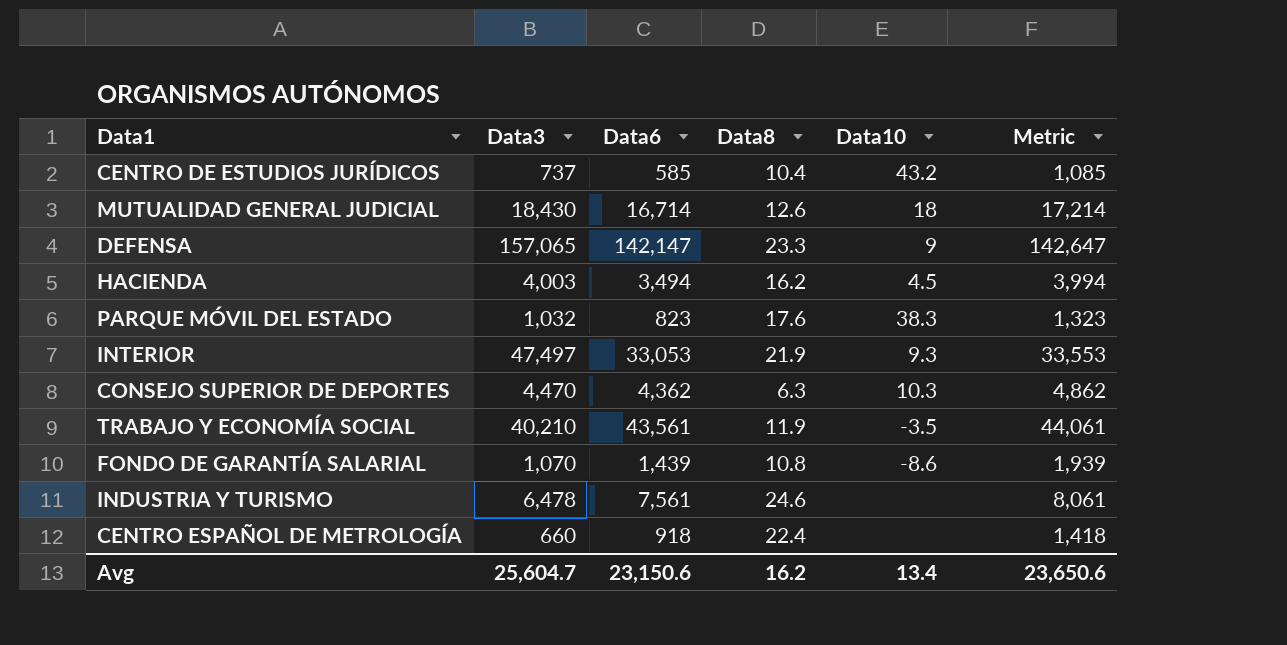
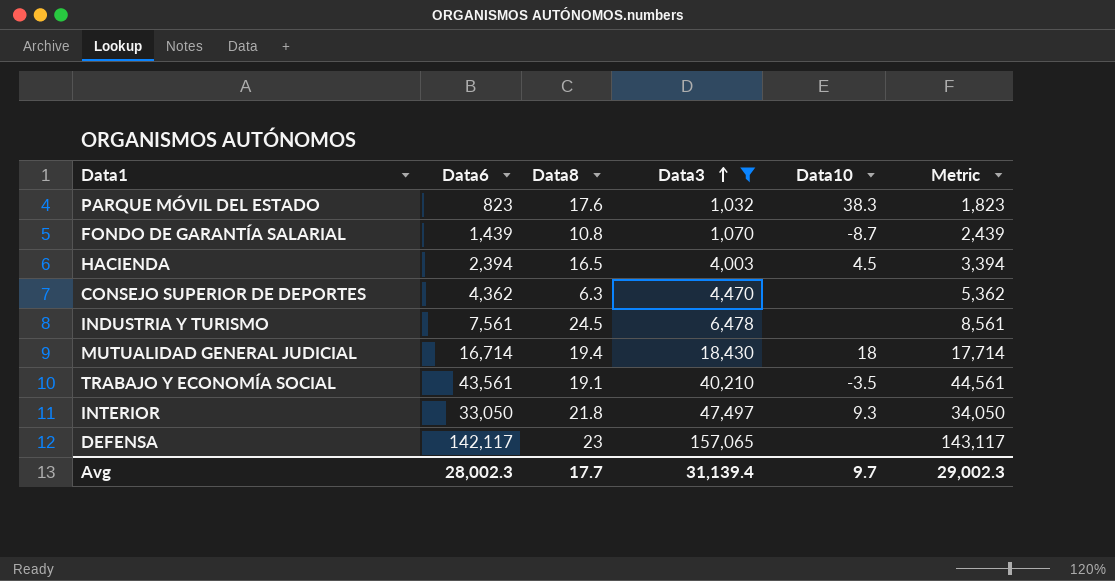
filter: none -> Data3 >= 1,032
row order: none -> Data3 ascending
column Data3 | position: 2 -> 4
column Metric | formula: [Data6] + 500 -> [Data6] + 1000
FONDO DE GARANTÍA SALARIAL | Data10: -8.6 -> -8.7
HACIENDA | Data6: 3,494 -> 2,394
HACIENDA | Data8: 16.2 -> 16.5
CONSEJO SUPERIOR DE DEPORTES | Data10: 10.3 -> none
INDUSTRIA Y TURISMO | Data8: 24.6 -> 24.5
MUTUALIDAD GENERAL JUDICIAL | Data8: 12.6 -> 19.4
TRABAJO Y ECONOMÍA SOCIAL | Data8: 11.9 -> 19.1
INTERIOR | Data6: 33,053 -> 33,050
INTERIOR | Data8: 21.9 -> 21.8
DEFENSA | Data6: 142,147 -> 142,117
DEFENSA | Data8: 23.3 -> 23
DEFENSA | Data10: 9 -> none
Avg | Data6: 23,150.6 -> 28,002.3
Avg | Data8: 16.2 -> 17.7
Avg | Data3: 25,604.7 -> 31,139.4
Avg | Data10: 13.4 -> 9.7
Avg | Metric: 23,650.6 -> 29,002.3

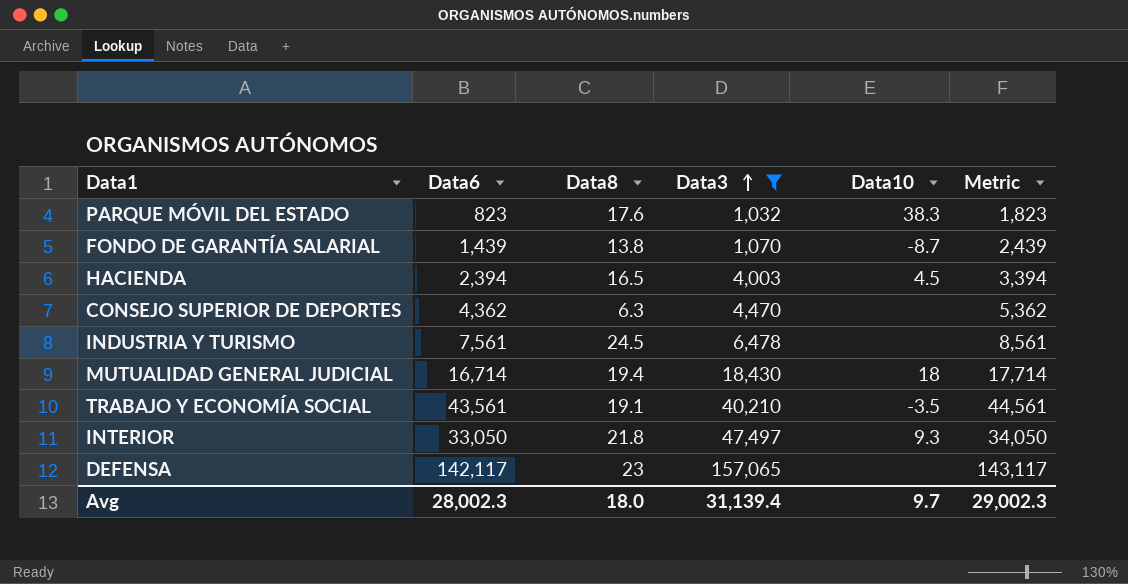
FONDO DE GARANTÍA SALARIAL | Data8: 10.8 -> 13.8
Avg | Data8: 17.7 -> 18.0

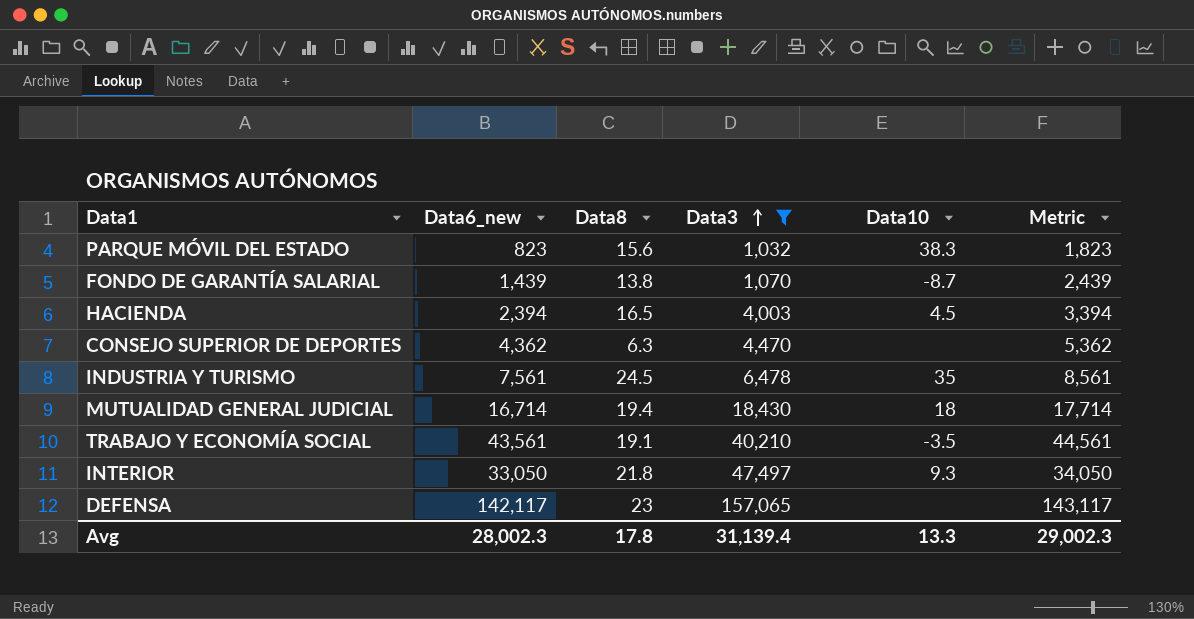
column name: Data6 -> Data6_new
PARQUE MÓVIL DEL ESTADO | Data8: 17.6 -> 15.6
INDUSTRIA Y TURISMO | Data10: none -> 35
Avg | Data8: 18.0 -> 17.8
Avg | Data10: 9.7 -> 13.3

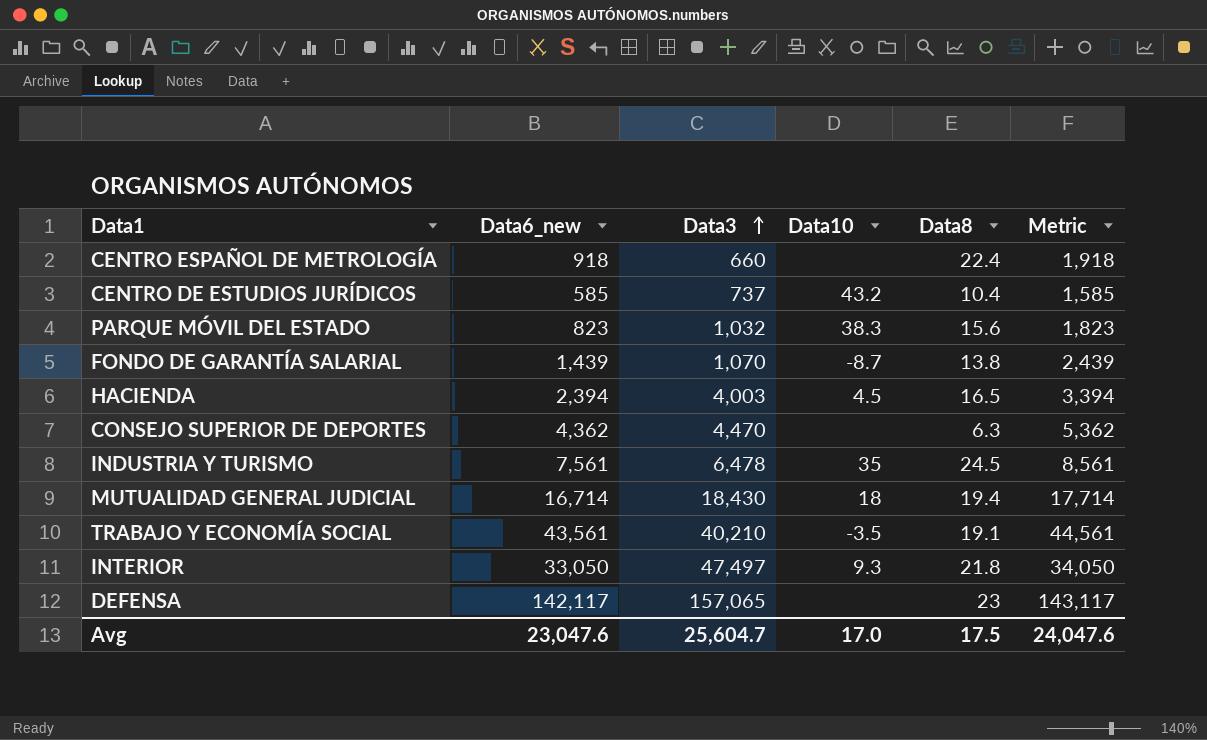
filter: Data3 >= 1,032 -> none
column Data8 | position: 3 -> 5
Avg | Data6_new: 28,002.3 -> 23,047.6
Avg | Data3: 31,139.4 -> 25,604.7
Avg | Data10: 13.3 -> 17.0
Avg | Data8: 17.8 -> 17.5
Avg | Metric: 29,002.3 -> 24,047.6

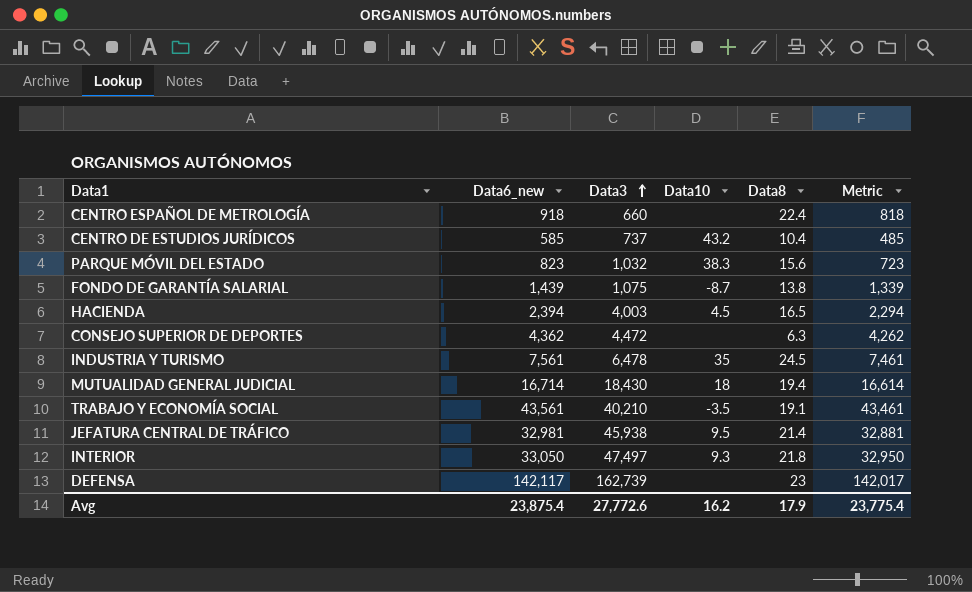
column Metric | formula: [Data6_new] + 1000 -> [Data6_new] - 100
FONDO DE GARANTÍA SALARIAL | Data3: 1,070 -> 1,075
CONSEJO SUPERIOR DE DEPORTES | Data3: 4,470 -> 4,472
row JEFATURA CENTRAL DE TRÁFICO: none -> 32,981 | 45,938 | 9.5 | 21.4 | 32,881
DEFENSA | Data3: 157,065 -> 162,739
Avg | Data6_new: 23,047.6 -> 23,875.4
Avg | Data3: 25,604.7 -> 27,772.6
Avg | Data10: 17.0 -> 16.2
Avg | Data8: 17.5 -> 17.9
Avg | Metric: 24,047.6 -> 23,775.4

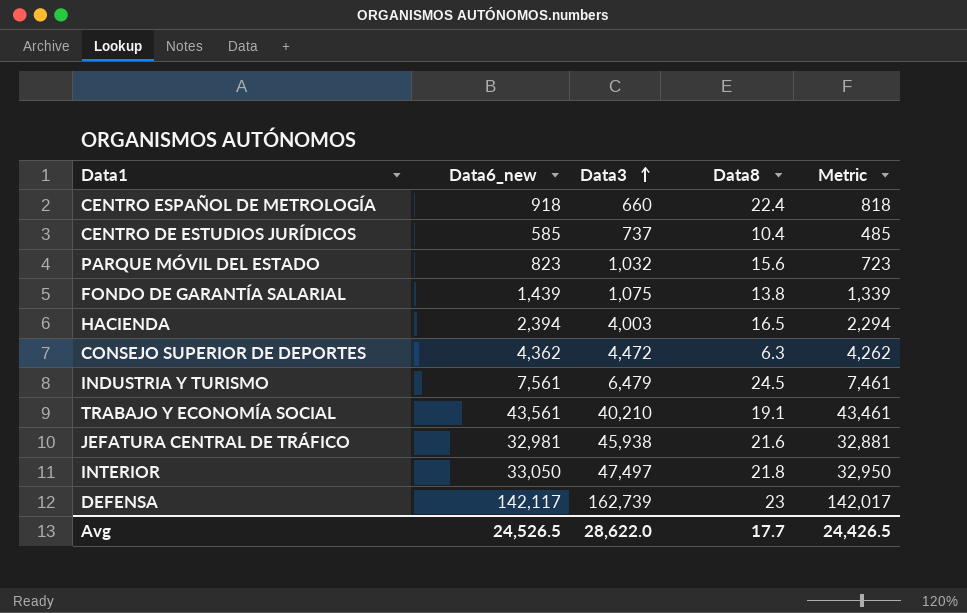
column Data10 | position: 4 -> none
row MUTUALIDAD GENERAL JUDICIAL: 16,714 | 18,430 | 18 | 19.4 | 16,614 -> none
INDUSTRIA Y TURISMO | Data3: 6,478 -> 6,479
JEFATURA CENTRAL DE TRÁFICO | Data8: 21.4 -> 21.6
Avg | Data6_new: 23,875.4 -> 24,526.5
Avg | Data3: 27,772.6 -> 28,622.0
Avg | Data8: 17.9 -> 17.7
Avg | Metric: 23,775.4 -> 24,426.5

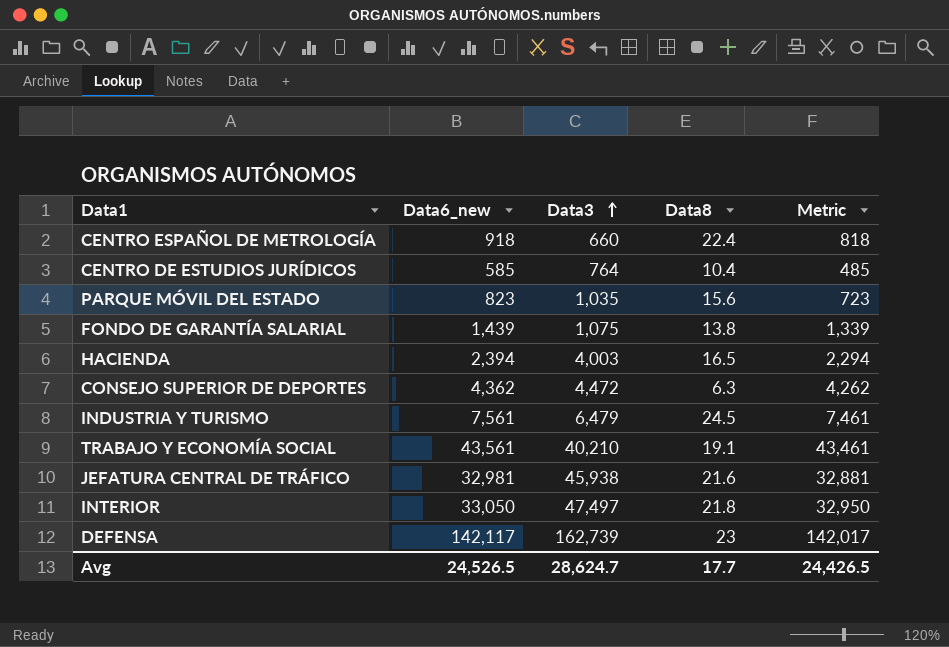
CENTRO DE ESTUDIOS JURÍDICOS | Data3: 737 -> 764
PARQUE MÓVIL DEL ESTADO | Data3: 1,032 -> 1,035
Avg | Data3: 28,622.0 -> 28,624.7

